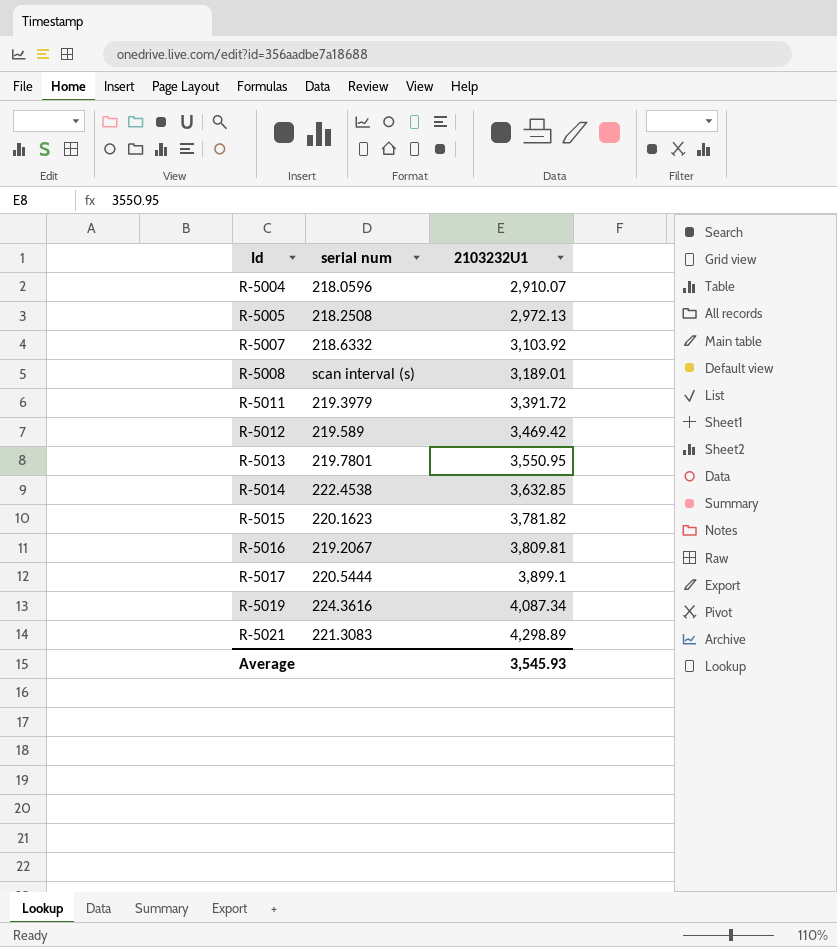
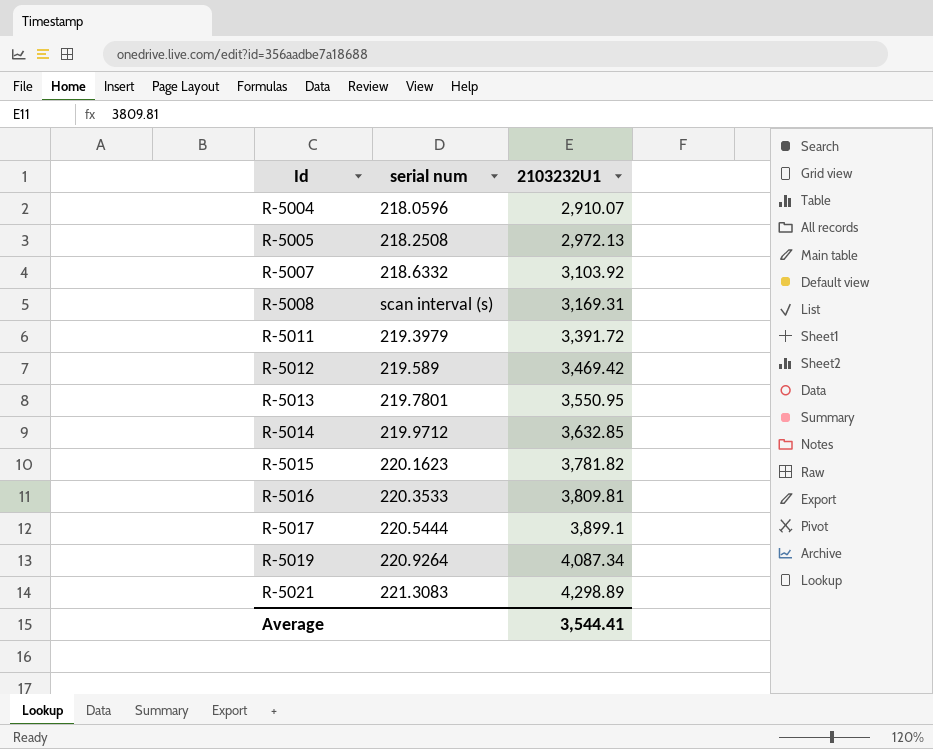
R-5008 | 2103232U1: 3,189.01 -> 3,169.31
R-5014 | serial num: 222.4538 -> 219.9712
R-5016 | serial num: 219.2067 -> 220.3533
R-5019 | serial num: 224.3616 -> 220.9264
Average | 2103232U1: 3,545.93 -> 3,544.41

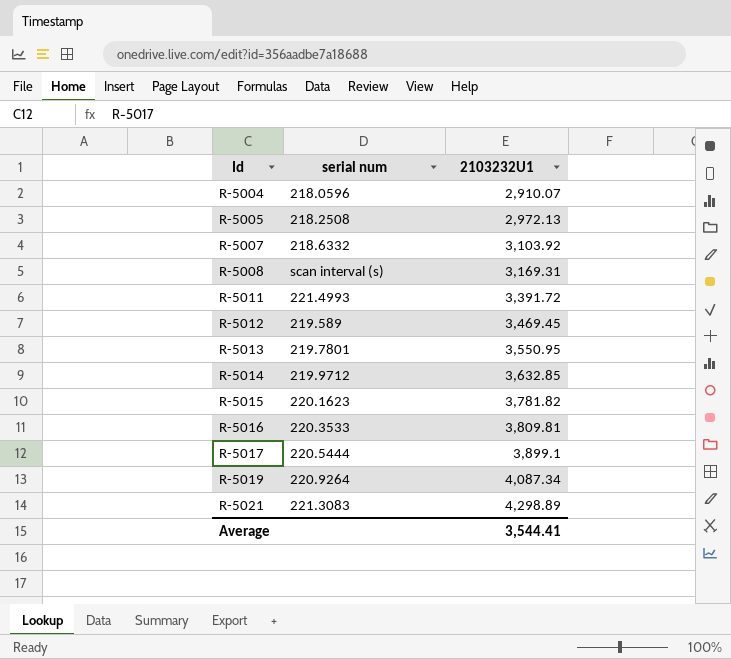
R-5011 | serial num: 219.3979 -> 221.4993
R-5012 | 2103232U1: 3,469.42 -> 3,469.45

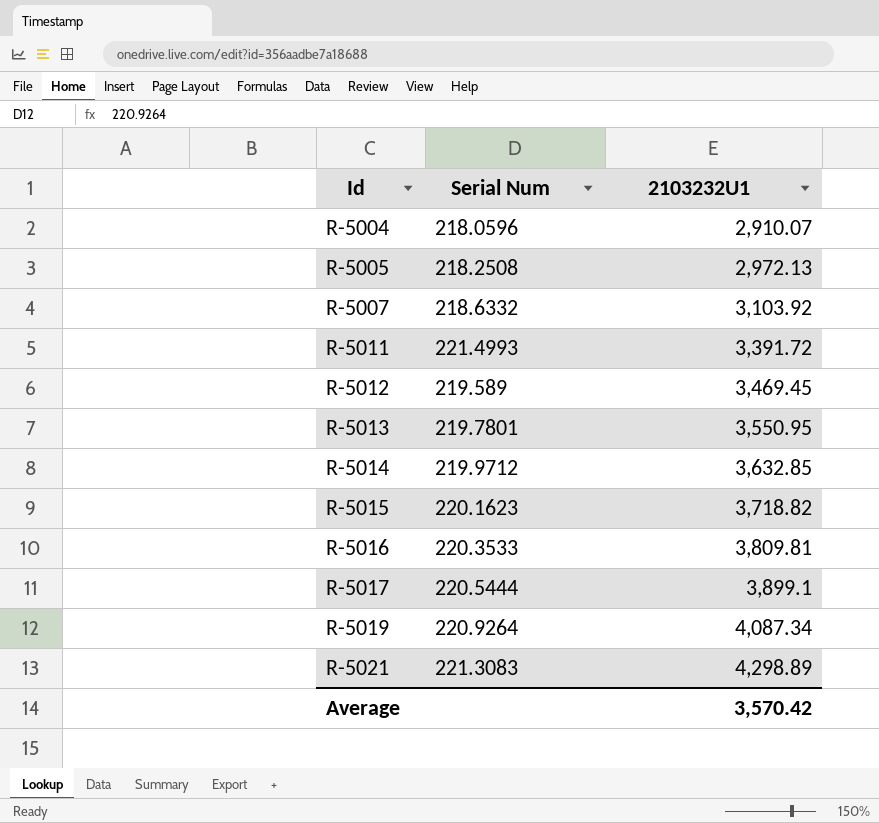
column name: serial num -> Serial Num
row R-5008: scan interval (s) | 3,169.31 -> none
R-5015 | 2103232U1: 3,781.82 -> 3,718.82
Average | 2103232U1: 3,544.41 -> 3,570.42

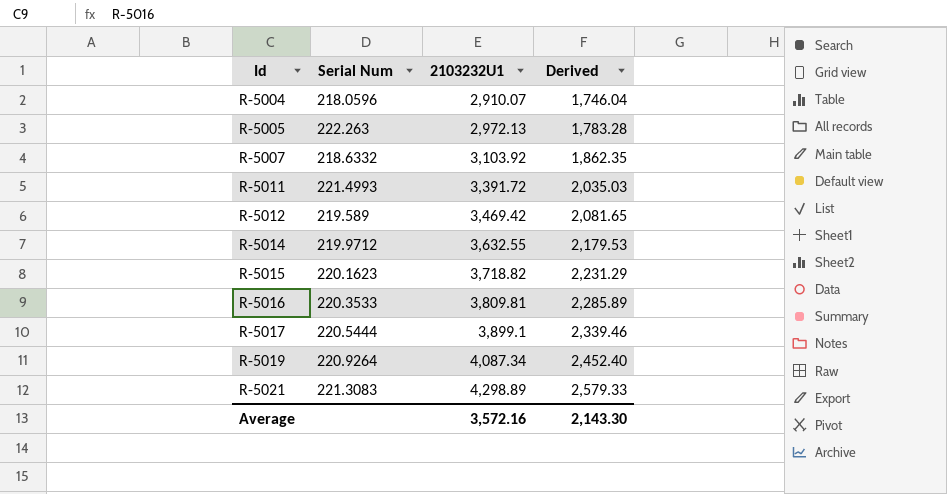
column Derived | formula: none -> [2103232U1] * 0.6
row R-5013: 219.7801 | 3,550.95 -> none
R-5005 | Serial Num: 218.2508 -> 222.263
R-5012 | 2103232U1: 3,469.45 -> 3,469.42
R-5014 | 2103232U1: 3,632.85 -> 3,632.55
Average | 2103232U1: 3,570.42 -> 3,572.16

